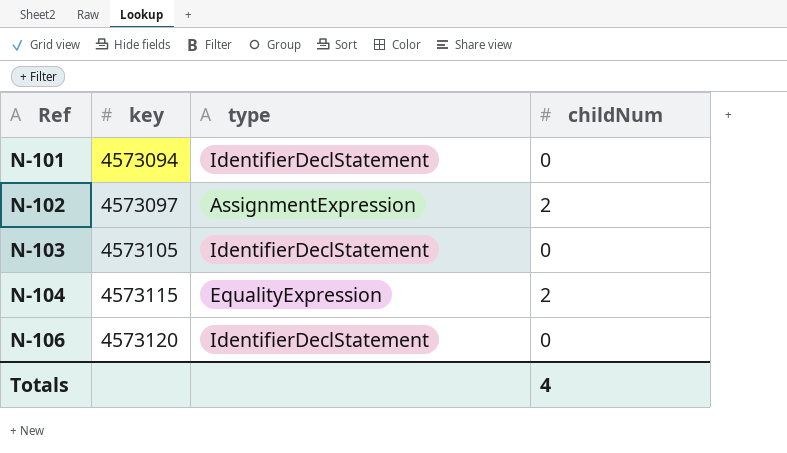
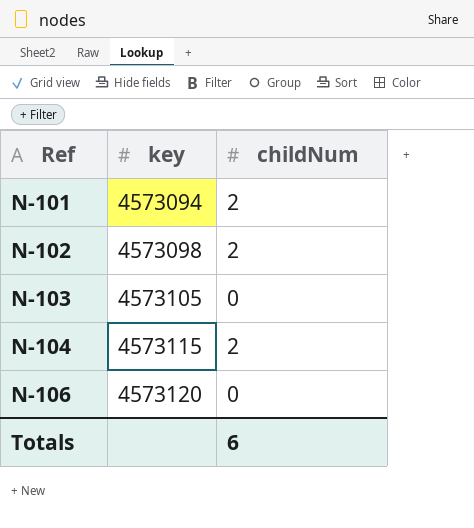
column type | position: 3 -> none
N-101 | childNum: 0 -> 2
N-102 | key: 4573097 -> 4573098
Totals | childNum: 4 -> 6

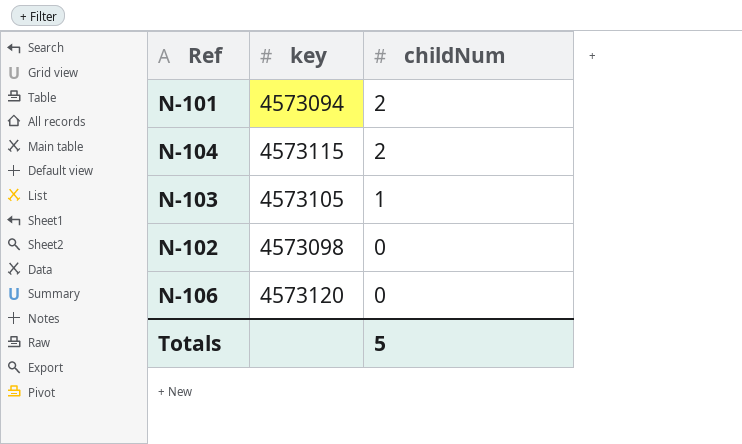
row order: Ref ascending -> childNum descending
N-103 | childNum: 0 -> 1
N-102 | childNum: 2 -> 0
Totals | childNum: 6 -> 5

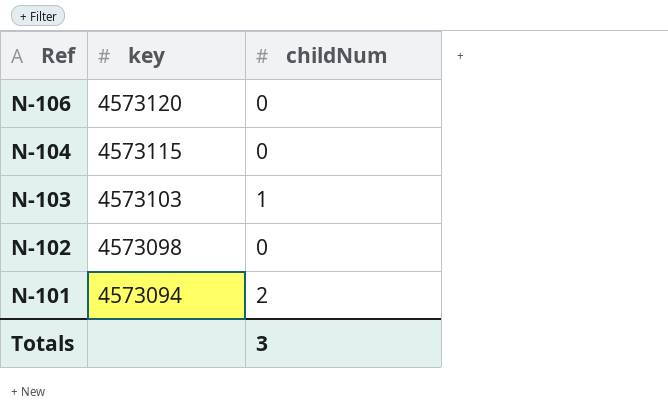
row order: childNum descending -> Ref descending
N-104 | childNum: 2 -> 0
N-103 | key: 4573105 -> 4573103
Totals | childNum: 5 -> 3

